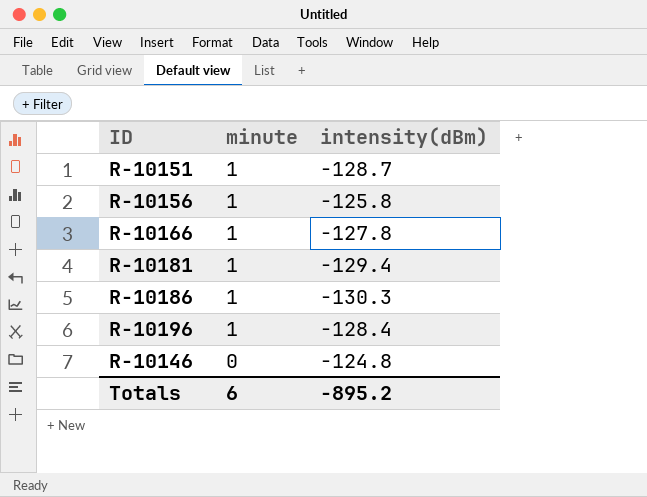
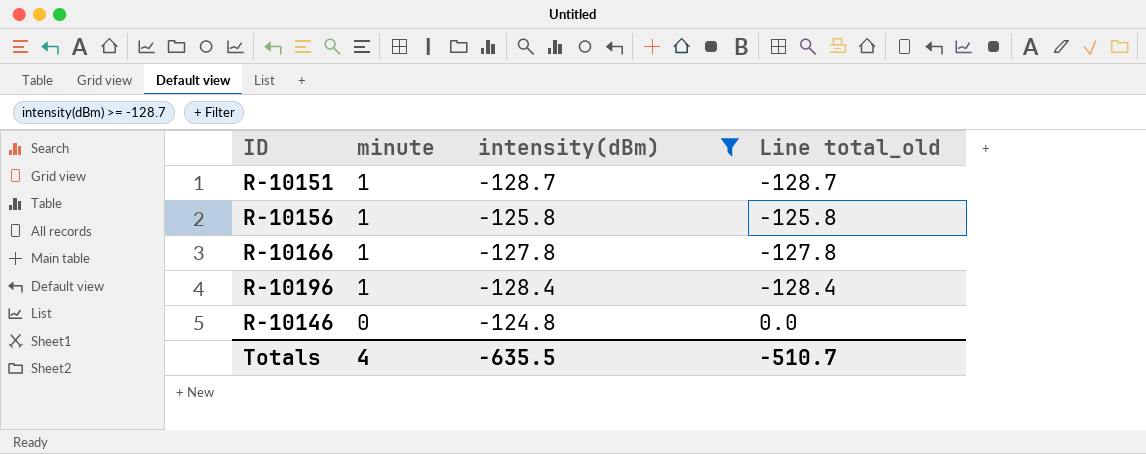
filter: none -> intensity(dBm) >= -128.7
column Line total_old | formula: none -> [minute] * [intensity(dBm)]
Totals | minute: 6 -> 4
Totals | intensity(dBm): -895.2 -> -635.5

